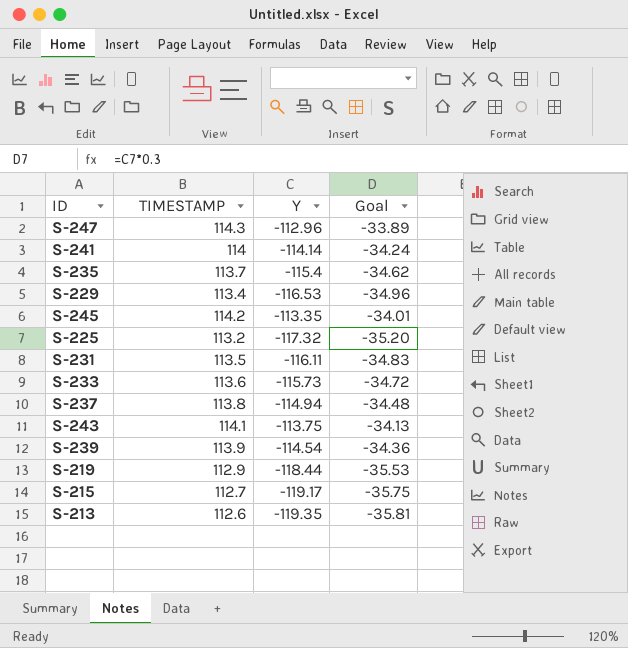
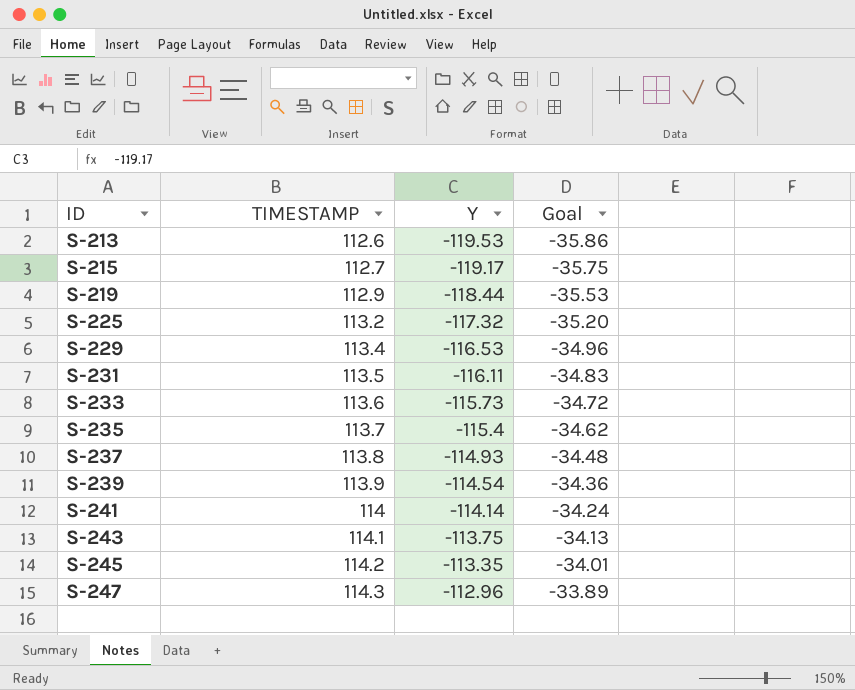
row order: none -> ID ascending
S-213 | Y: -119.35 -> -119.53
S-213 | Goal: -35.81 -> -35.86
S-237 | Y: -114.94 -> -114.93

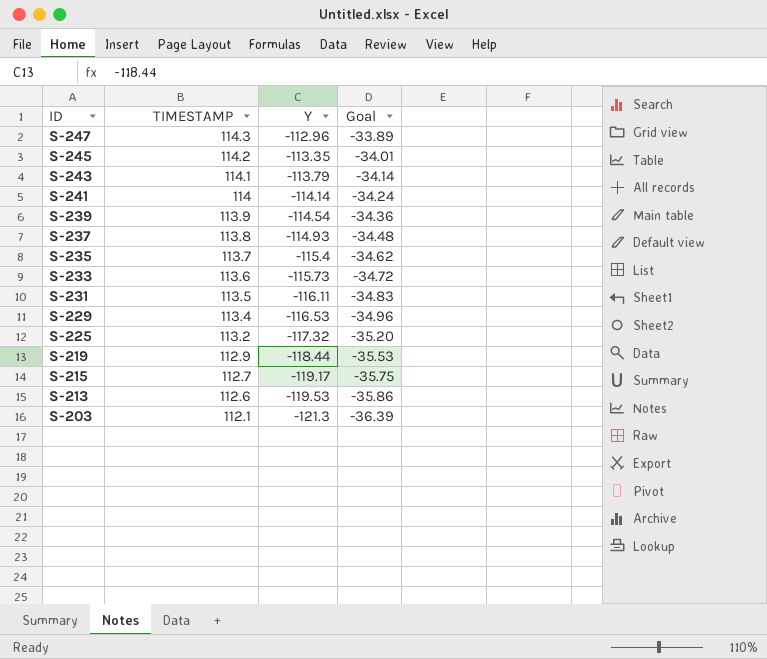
row order: ID ascending -> ID descending
S-243 | Y: -113.75 -> -113.79
S-243 | Goal: -34.13 -> -34.14
row S-203: none -> 112.1 | -121.3 | -36.39

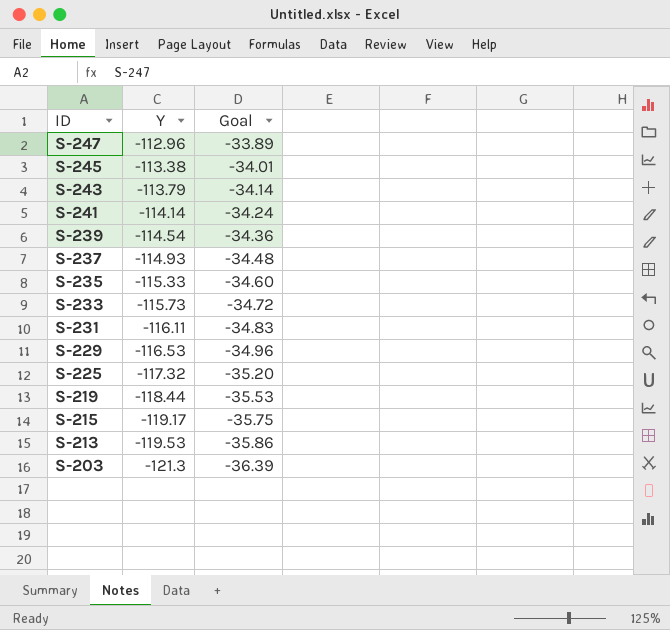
column TIMESTAMP | position: 2 -> none
S-245 | Y: -113.35 -> -113.38
S-235 | Y: -115.4 -> -115.33
S-235 | Goal: -34.62 -> -34.60

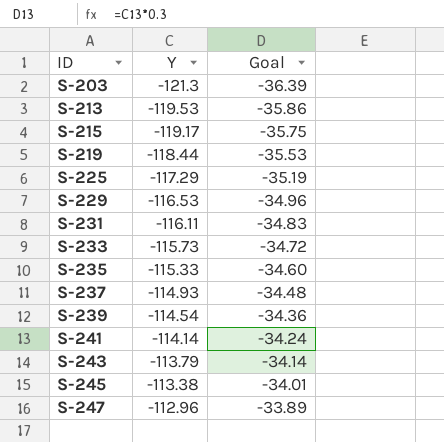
row order: ID descending -> ID ascending
S-225 | Y: -117.32 -> -117.29
S-225 | Goal: -35.20 -> -35.19

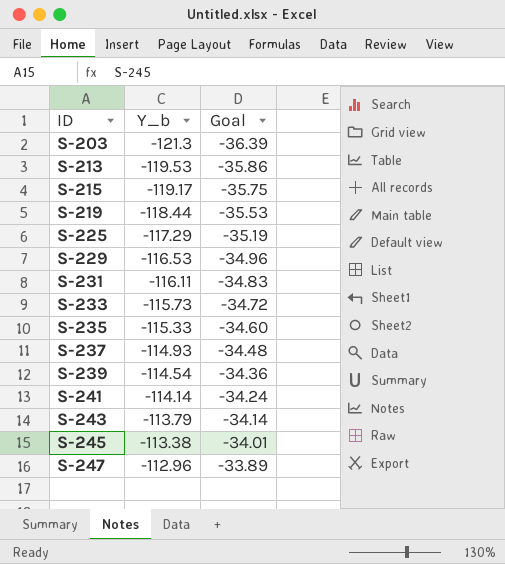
column name: Y -> Y_b

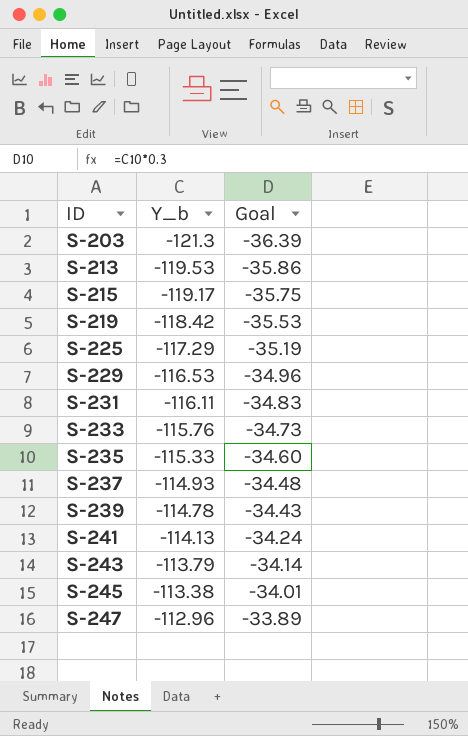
S-219 | Y_b: -118.44 -> -118.42
S-233 | Y_b: -115.73 -> -115.76
S-233 | Goal: -34.72 -> -34.73
S-239 | Y_b: -114.54 -> -114.78
S-239 | Goal: -34.36 -> -34.43
S-241 | Y_b: -114.14 -> -114.13

